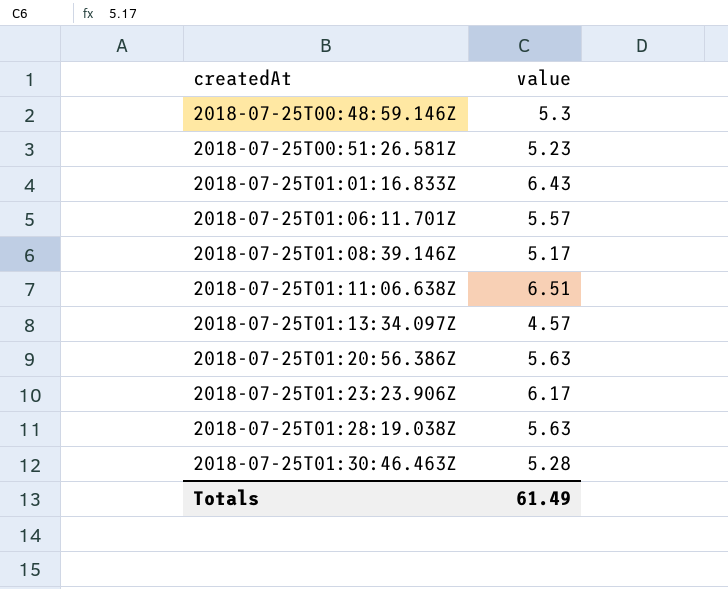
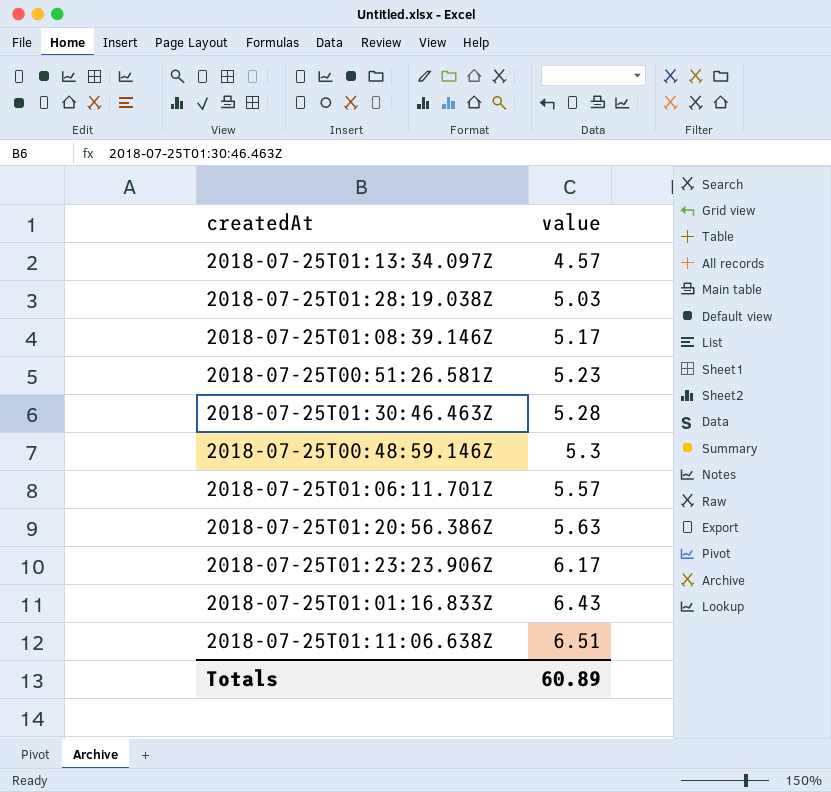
row order: createdAt ascending -> value ascending
2018-07-25T01:28:19.038Z | value: 5.63 -> 5.03
Totals | value: 61.49 -> 60.89

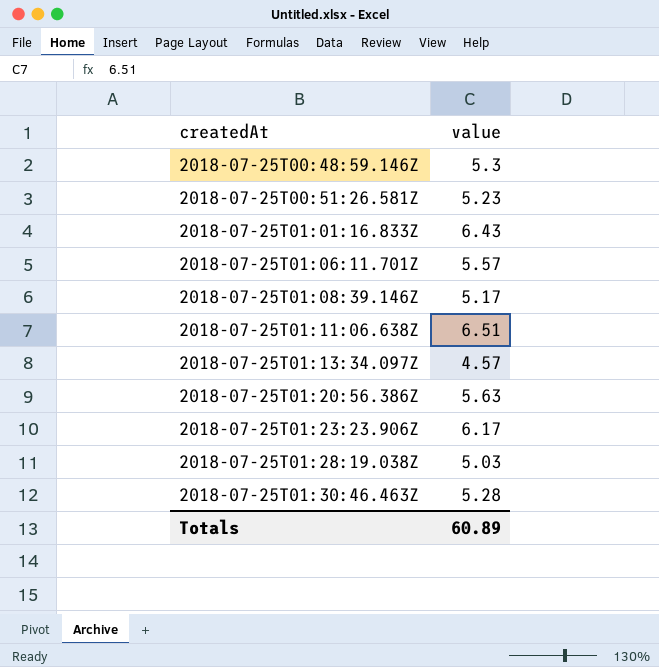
row order: value ascending -> createdAt ascending

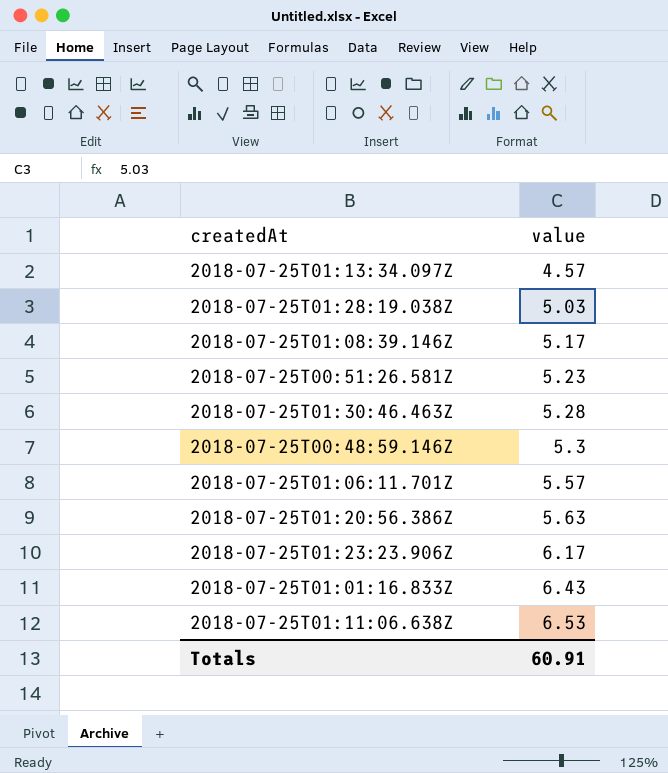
row order: createdAt ascending -> value ascending
2018-07-25T01:11:06.638Z | value: 6.51 -> 6.53
Totals | value: 60.89 -> 60.91

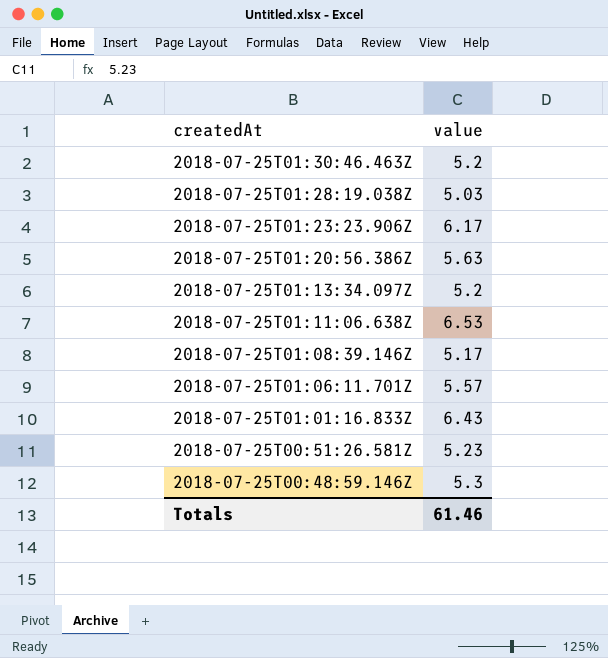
row order: value ascending -> createdAt descending
2018-07-25T01:30:46.463Z | value: 5.28 -> 5.2
2018-07-25T01:13:34.097Z | value: 4.57 -> 5.2
Totals | value: 60.91 -> 61.46

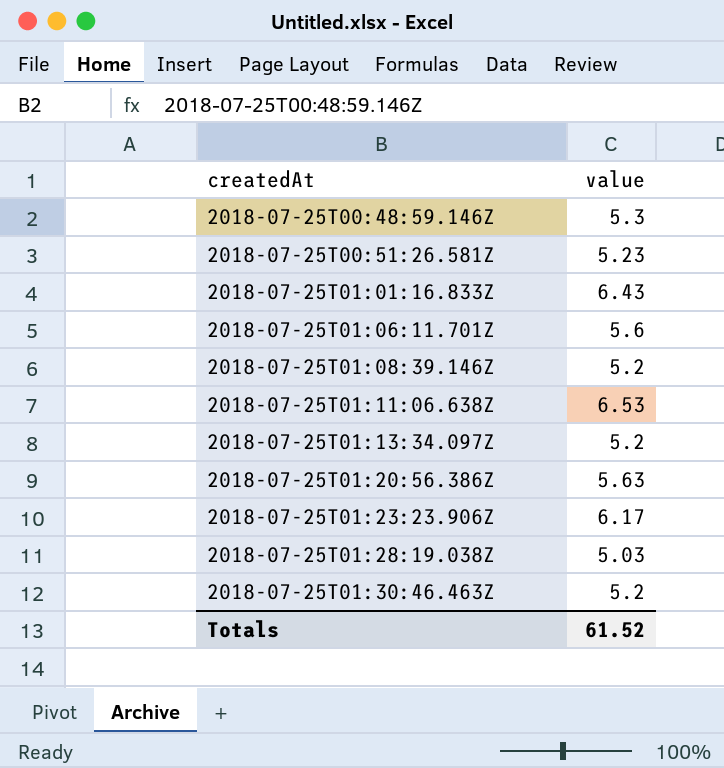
row order: createdAt descending -> createdAt ascending
2018-07-25T01:06:11.701Z | value: 5.57 -> 5.6
2018-07-25T01:08:39.146Z | value: 5.17 -> 5.2
Totals | value: 61.46 -> 61.52

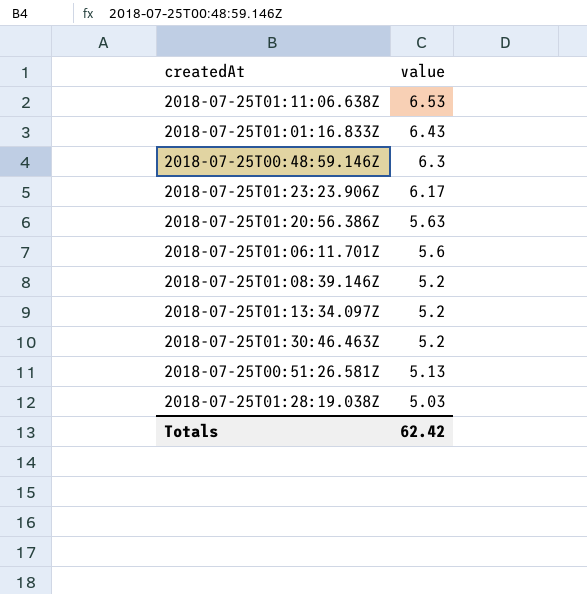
row order: createdAt ascending -> value descending
2018-07-25T00:48:59.146Z | value: 5.3 -> 6.3
2018-07-25T00:51:26.581Z | value: 5.23 -> 5.13
Totals | value: 61.52 -> 62.42

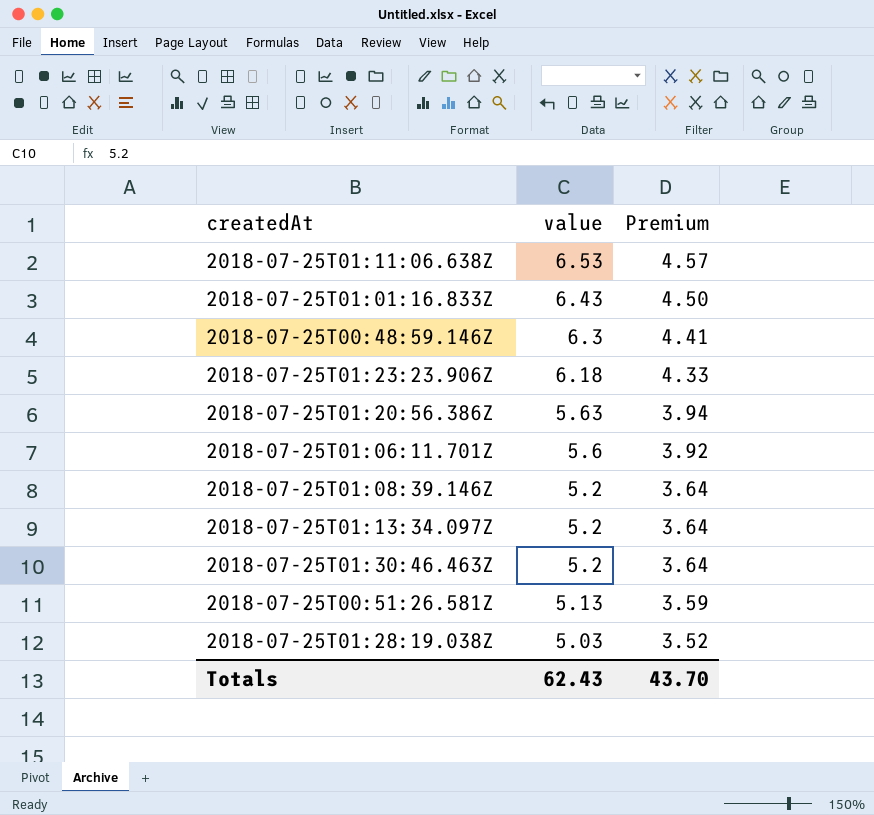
column Premium | formula: none -> [value] * 0.7
2018-07-25T01:23:23.906Z | value: 6.17 -> 6.18
Totals | value: 62.42 -> 62.43

